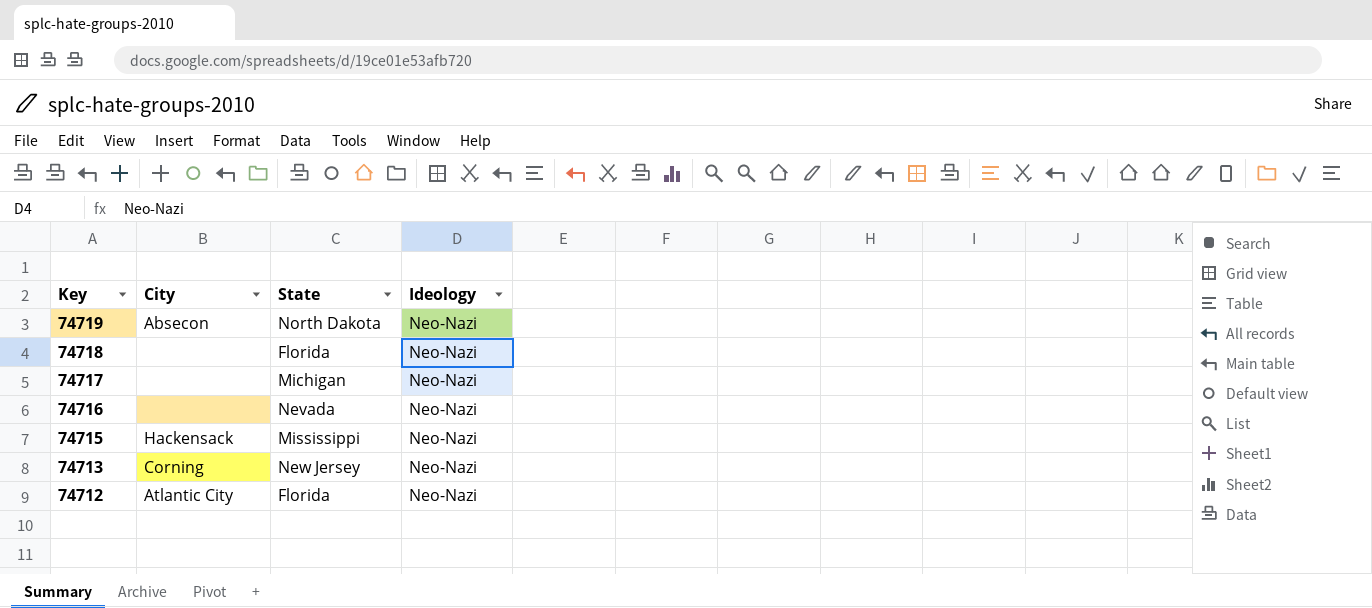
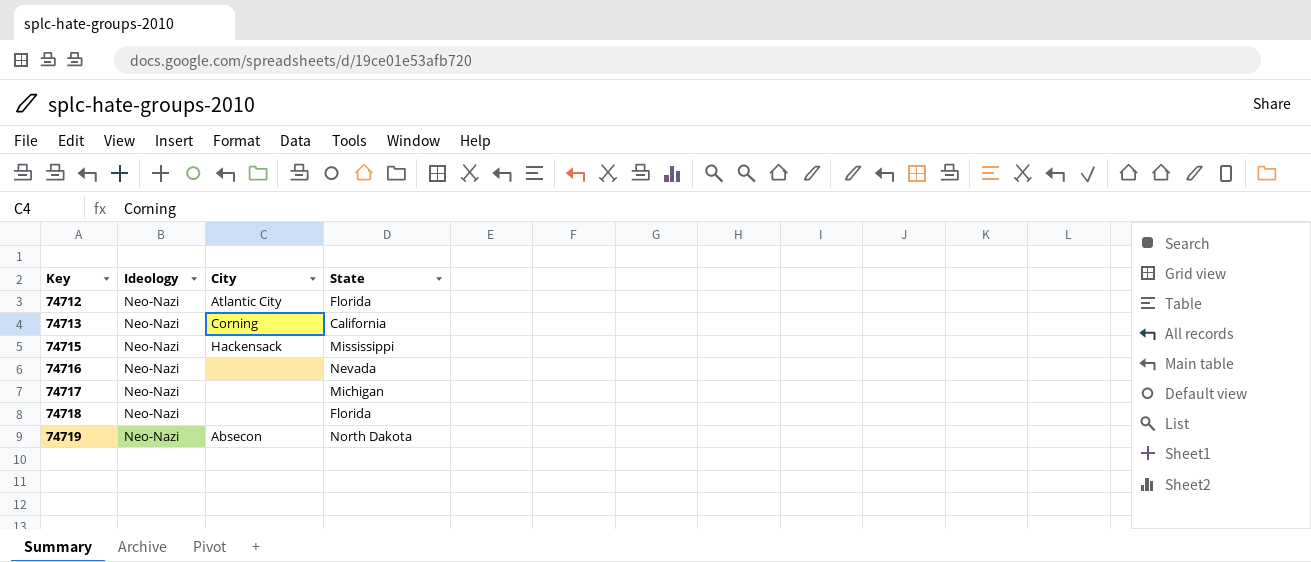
row order: Key descending -> Key ascending
column Ideology | position: 4 -> 2
74713 | State: New Jersey -> California

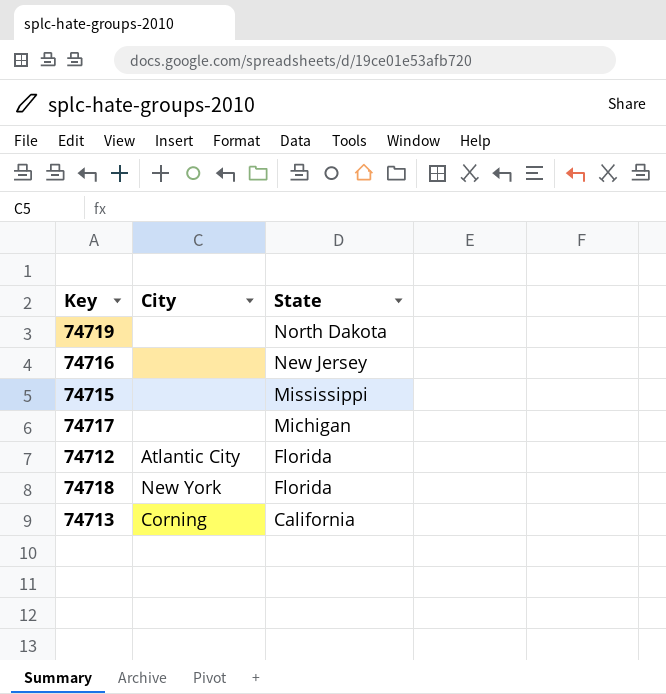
row order: Key ascending -> State descending
column Ideology | position: 2 -> none
74719 | City: Absecon -> none
74716 | State: Nevada -> New Jersey
74715 | City: Hackensack -> none
74718 | City: none -> New York

